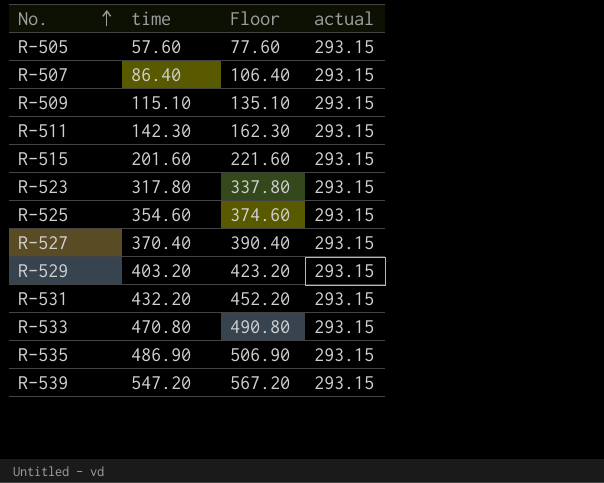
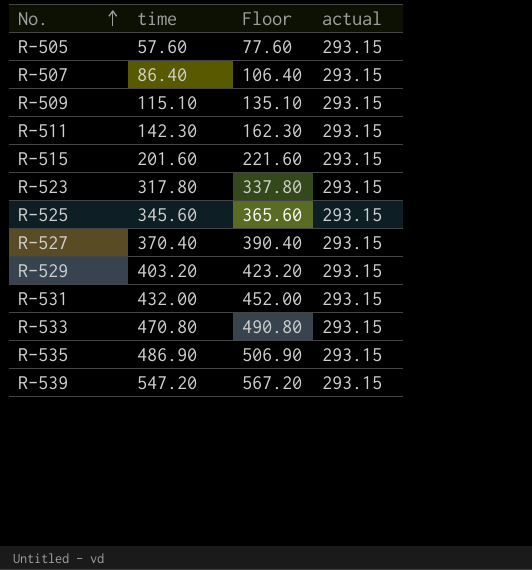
R-525 | time: 354.60 -> 345.60
R-525 | Floor: 374.60 -> 365.60
R-531 | time: 432.20 -> 432.00
R-531 | Floor: 452.20 -> 452.00

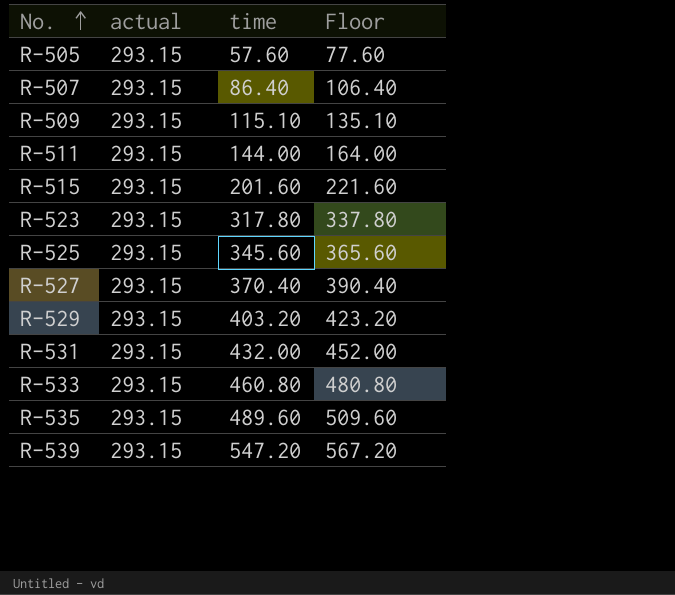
column actual | position: 4 -> 2
R-511 | time: 142.30 -> 144.00
R-511 | Floor: 162.30 -> 164.00
R-533 | time: 470.80 -> 460.80
R-533 | Floor: 490.80 -> 480.80
R-535 | time: 486.90 -> 489.60
R-535 | Floor: 506.90 -> 509.60

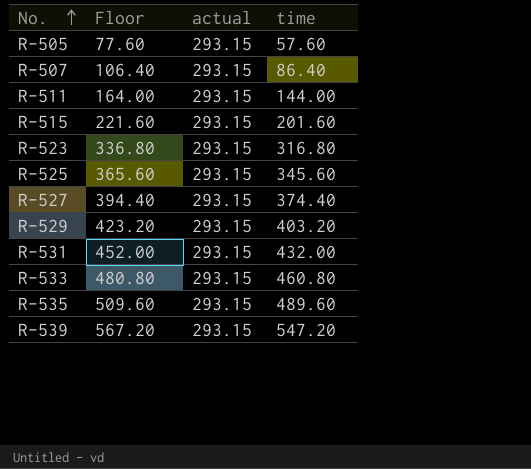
column Floor | position: 4 -> 2
row R-509: 293.15 | 115.10 | 135.10 -> none
R-523 | Floor: 337.80 -> 336.80
R-523 | time: 317.80 -> 316.80
R-527 | Floor: 390.40 -> 394.40
R-527 | time: 370.40 -> 374.40

